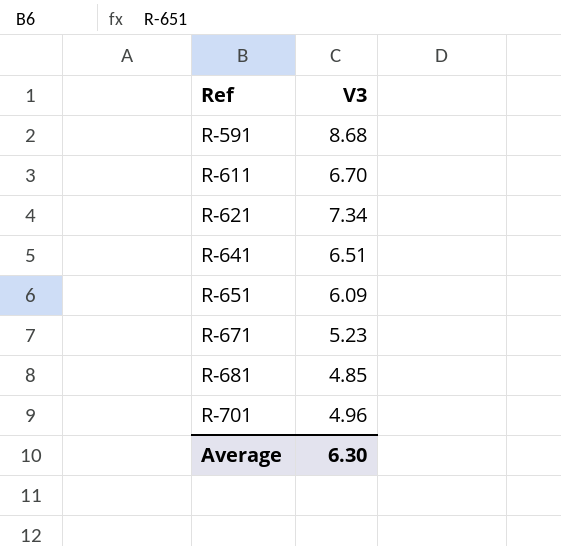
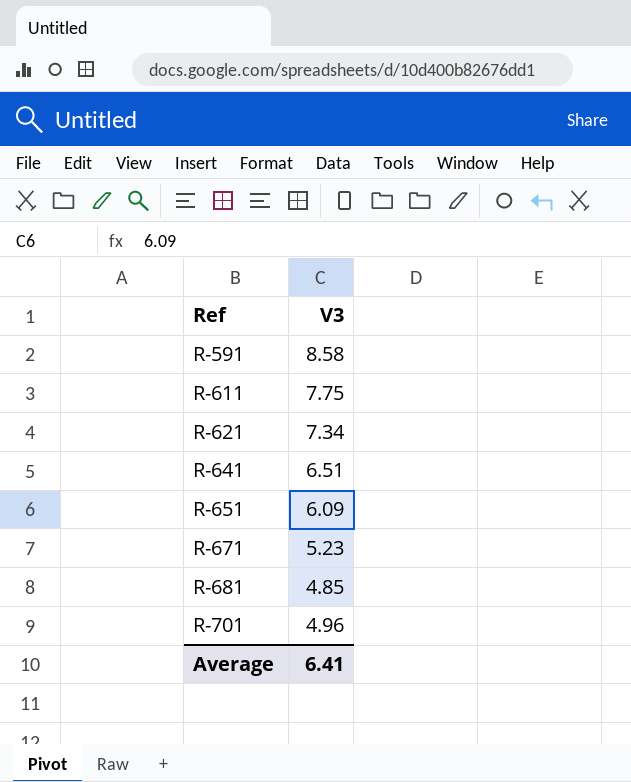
R-591 | V3: 8.68 -> 8.58
R-611 | V3: 6.70 -> 7.75
Average | V3: 6.30 -> 6.41

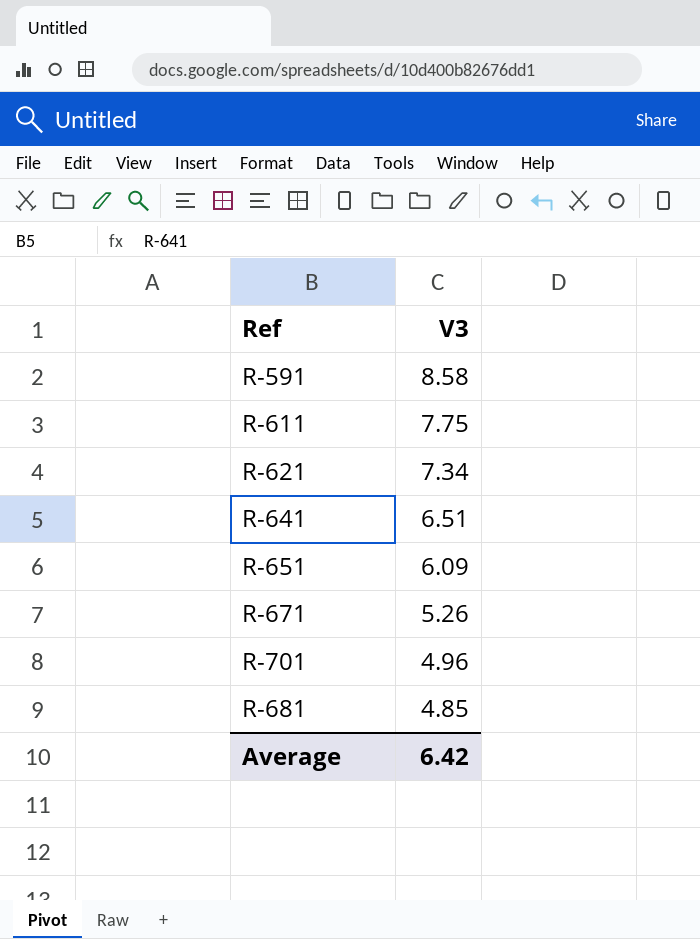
row order: Ref ascending -> V3 descending
R-671 | V3: 5.23 -> 5.26
Average | V3: 6.41 -> 6.42

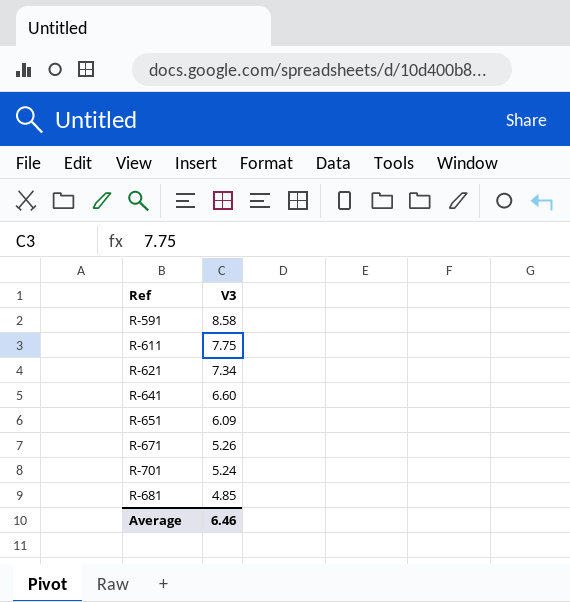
R-641 | V3: 6.51 -> 6.60
R-701 | V3: 4.96 -> 5.24
Average | V3: 6.42 -> 6.46

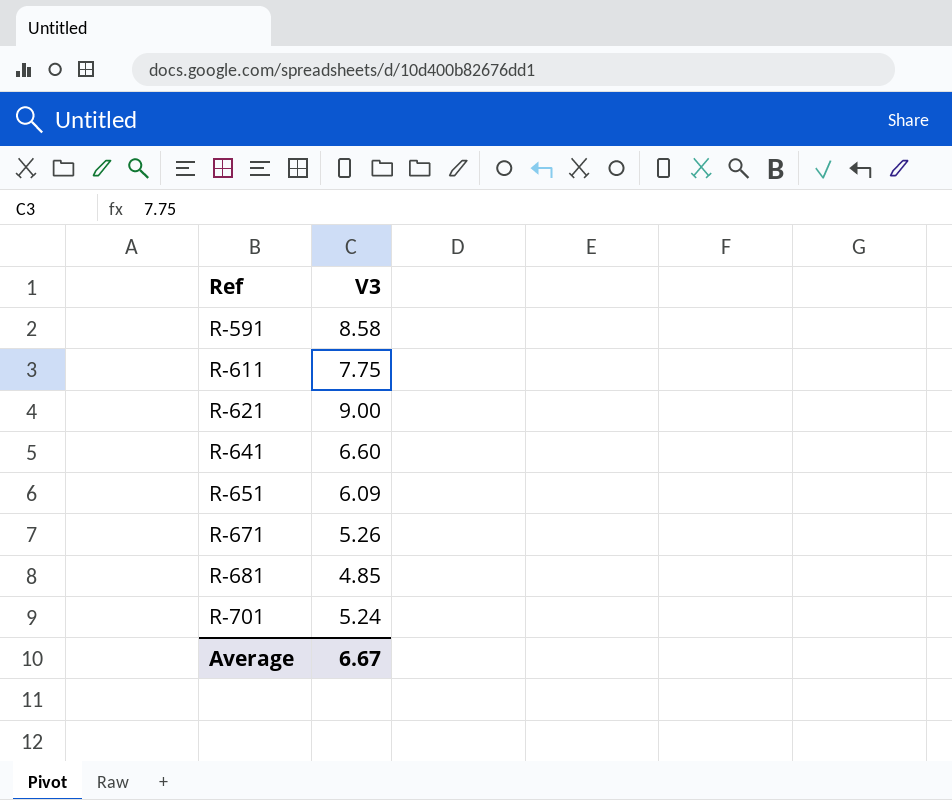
row order: V3 descending -> Ref ascending
R-621 | V3: 7.34 -> 9.00
Average | V3: 6.46 -> 6.67

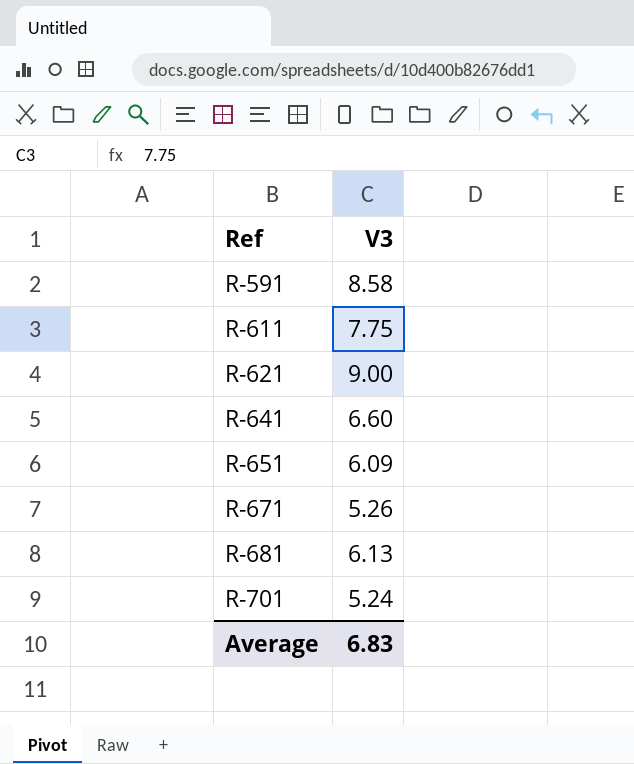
R-681 | V3: 4.85 -> 6.13
Average | V3: 6.67 -> 6.83

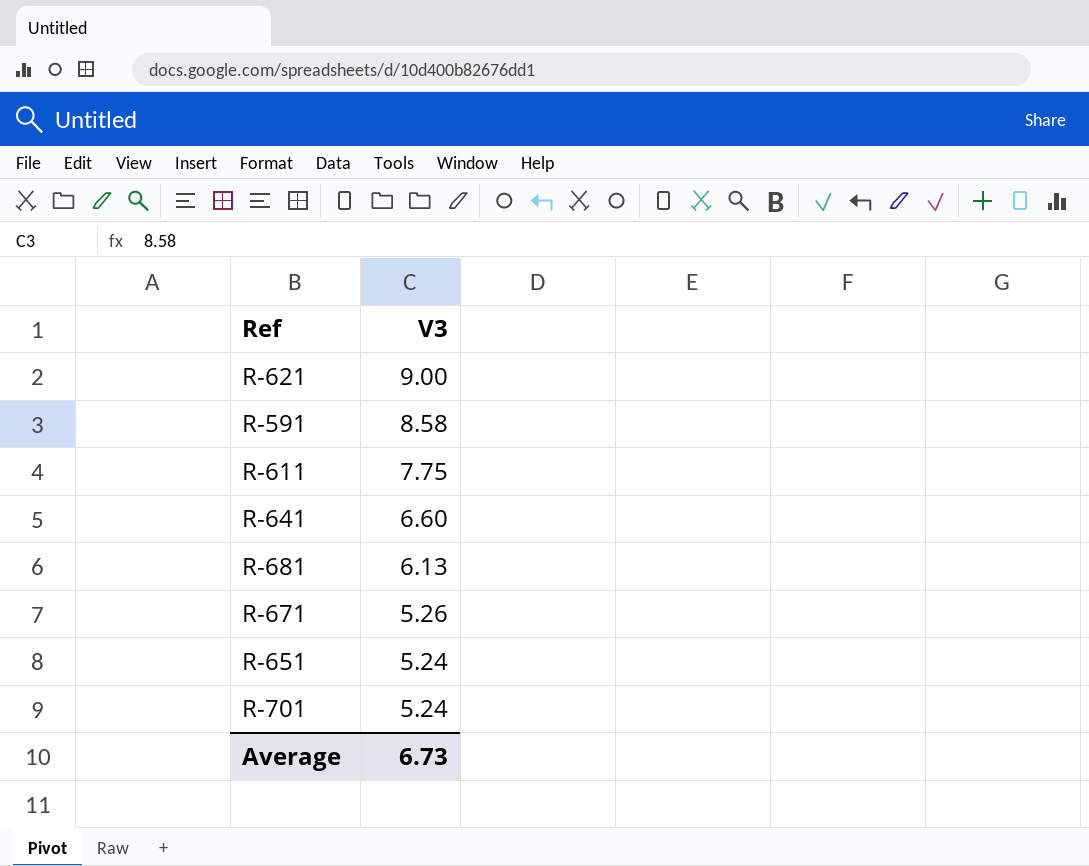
row order: Ref ascending -> V3 descending
R-651 | V3: 6.09 -> 5.24
Average | V3: 6.83 -> 6.73

